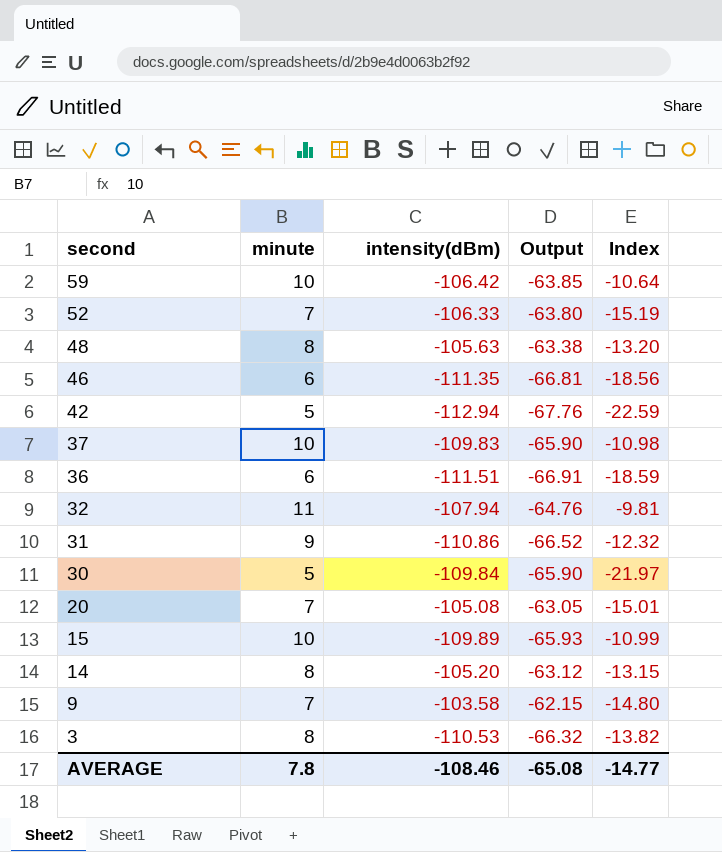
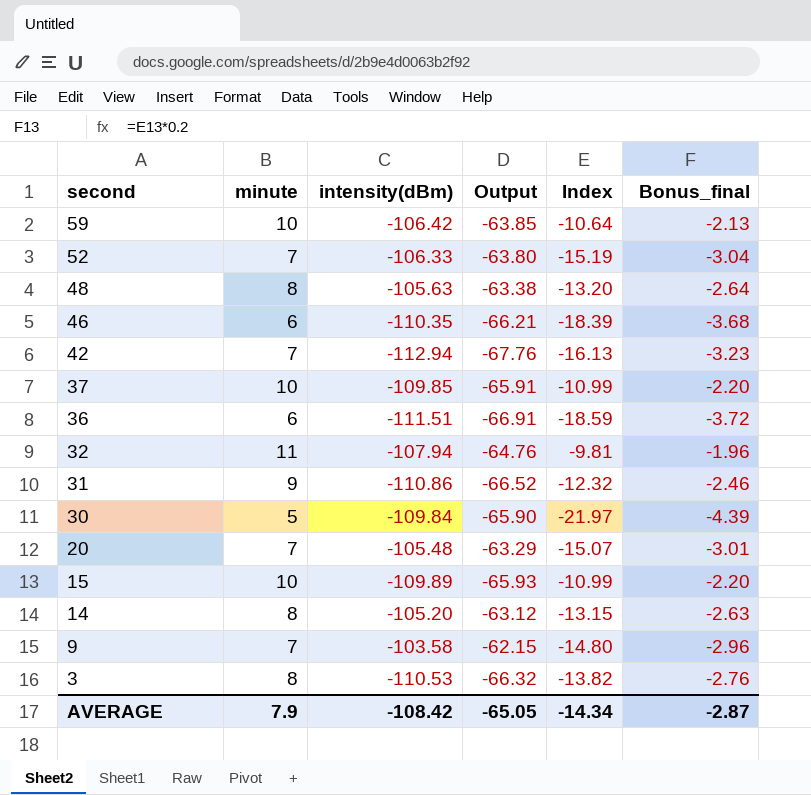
column Bonus_final | formula: none -> [Index] * 0.2
46 | intensity(dBm): -111.35 -> -110.35
46 | Output: -66.81 -> -66.21
46 | Index: -18.56 -> -18.39
42 | minute: 5 -> 7
42 | Index: -22.59 -> -16.13
37 | intensity(dBm): -109.83 -> -109.85
37 | Output: -65.90 -> -65.91
37 | Index: -10.98 -> -10.99
20 | intensity(dBm): -105.08 -> -105.48
20 | Output: -63.05 -> -63.29
20 | Index: -15.01 -> -15.07
AVERAGE | minute: 7.8 -> 7.9
AVERAGE | intensity(dBm): -108.46 -> -108.42
AVERAGE | Output: -65.08 -> -65.05
AVERAGE | Index: -14.77 -> -14.34

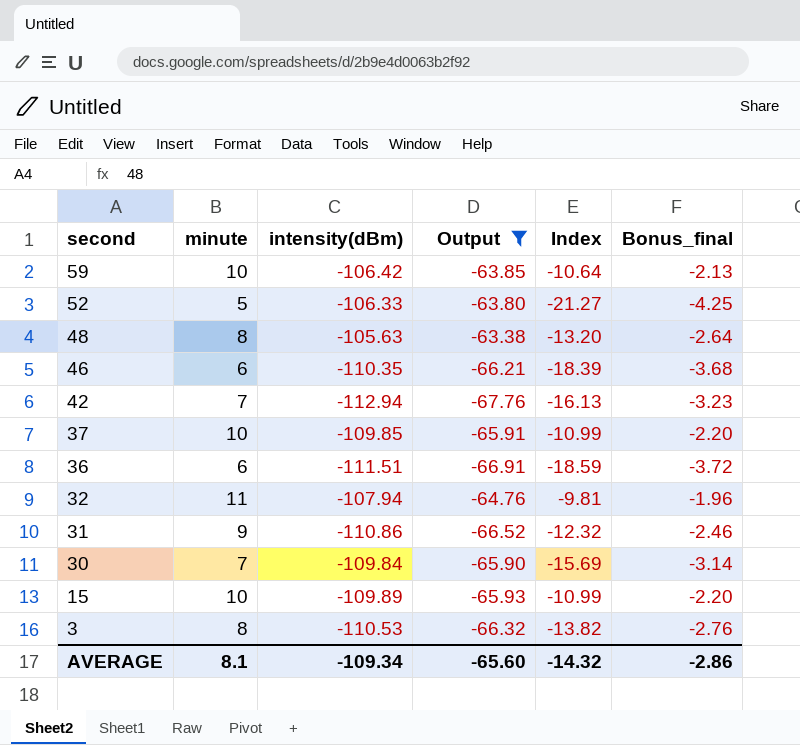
filter: none -> Output <= -63.38
52 | minute: 7 -> 5
52 | Index: -15.19 -> -21.27
52 | Bonus_final: -3.04 -> -4.25
30 | minute: 5 -> 7
30 | Index: -21.97 -> -15.69
30 | Bonus_final: -4.39 -> -3.14
AVERAGE | minute: 7.9 -> 8.1
AVERAGE | intensity(dBm): -108.42 -> -109.34
AVERAGE | Output: -65.05 -> -65.60
AVERAGE | Index: -14.34 -> -14.32
AVERAGE | Bonus_final: -2.87 -> -2.86

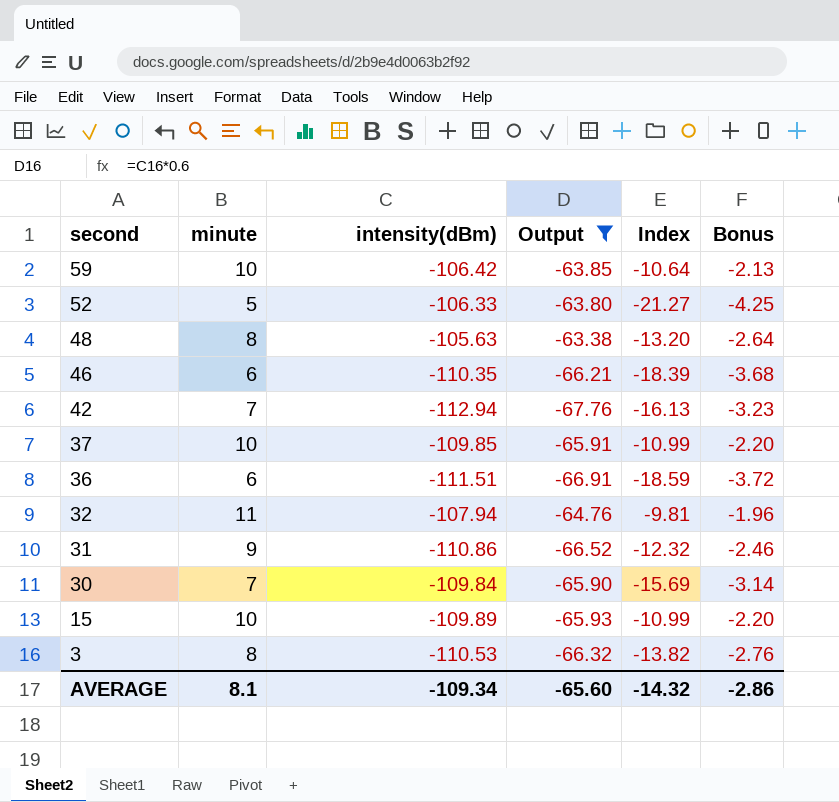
column name: Bonus_final -> Bonus

